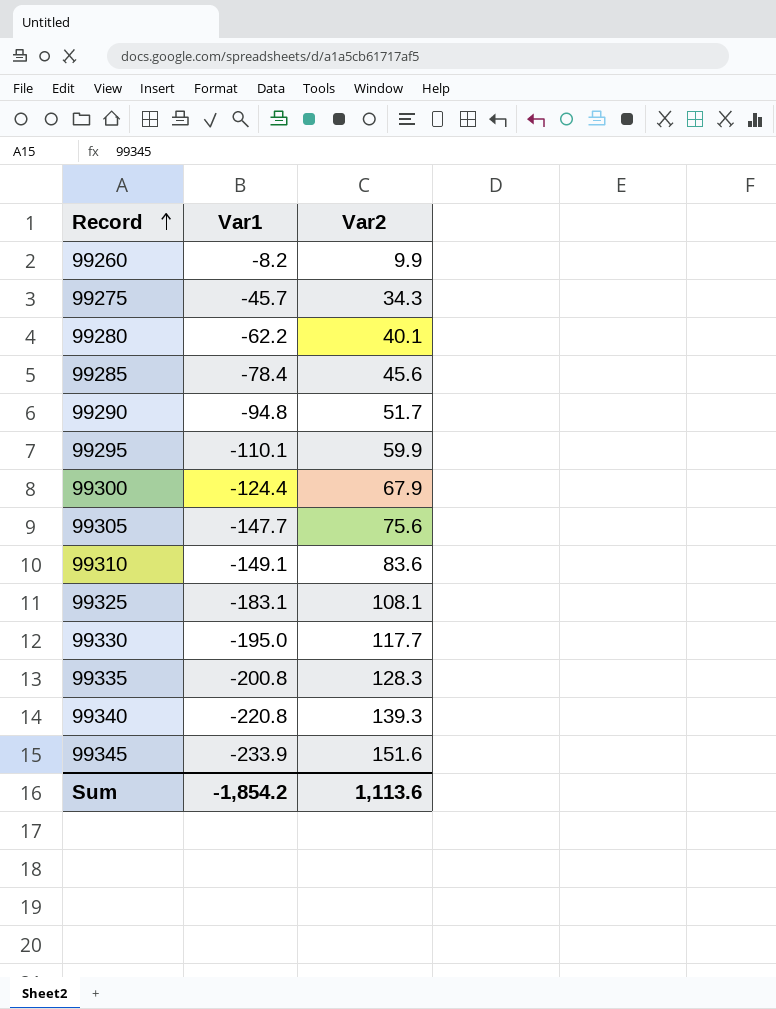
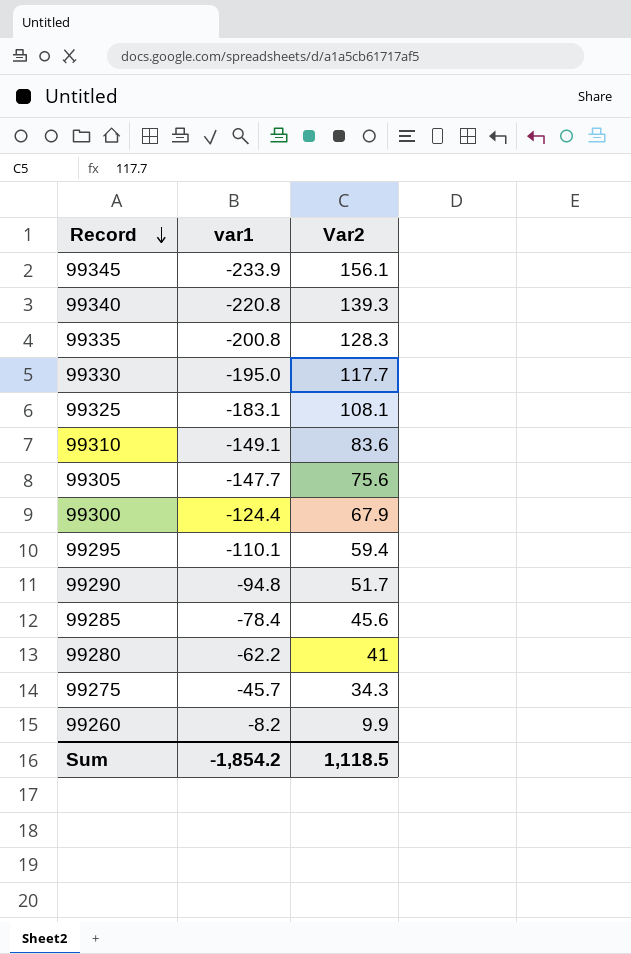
row order: Record ascending -> Record descending
column name: Var1 -> var1
99345 | Var2: 151.6 -> 156.1
99295 | Var2: 59.9 -> 59.4
99280 | Var2: 40.1 -> 41
Sum | Var2: 1,113.6 -> 1,118.5

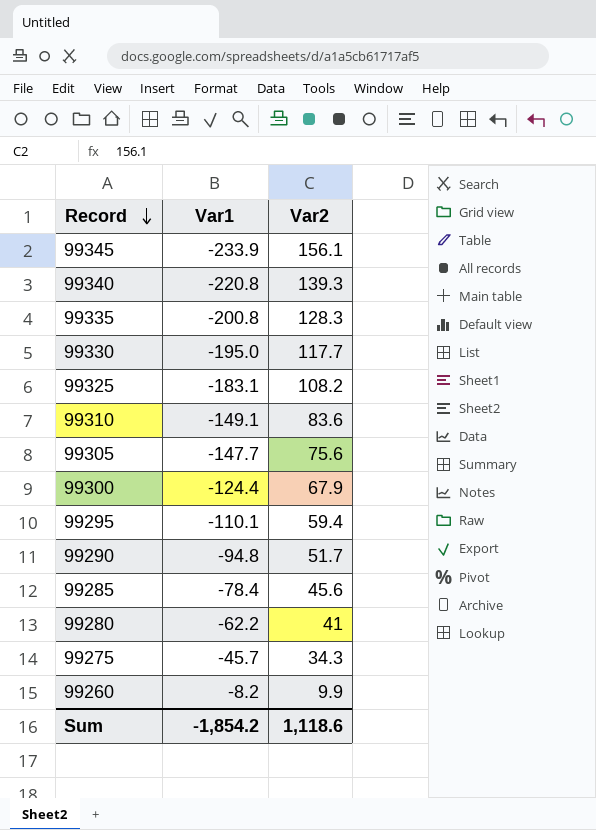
column name: var1 -> Var1
99325 | Var2: 108.1 -> 108.2
Sum | Var2: 1,118.5 -> 1,118.6

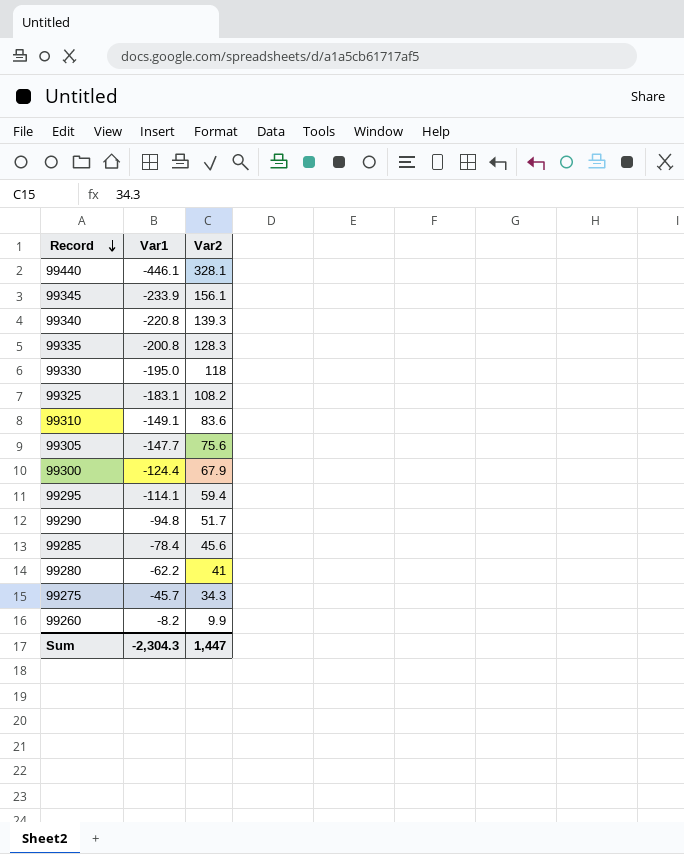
row 99440: none -> -446.1 | 328.1
99330 | Var2: 117.7 -> 118
99295 | Var1: -110.1 -> -114.1
Sum | Var1: -1,854.2 -> -2,304.3
Sum | Var2: 1,118.6 -> 1,447

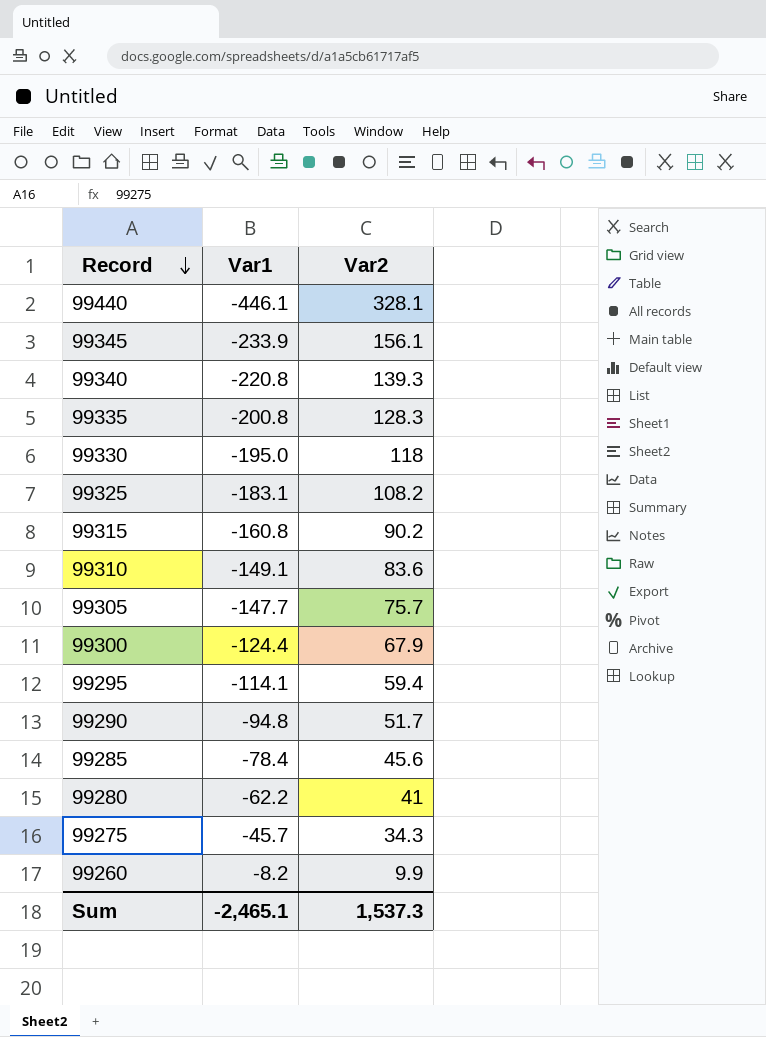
row 99315: none -> -160.8 | 90.2
99305 | Var2: 75.6 -> 75.7
Sum | Var1: -2,304.3 -> -2,465.1
Sum | Var2: 1,447 -> 1,537.3

